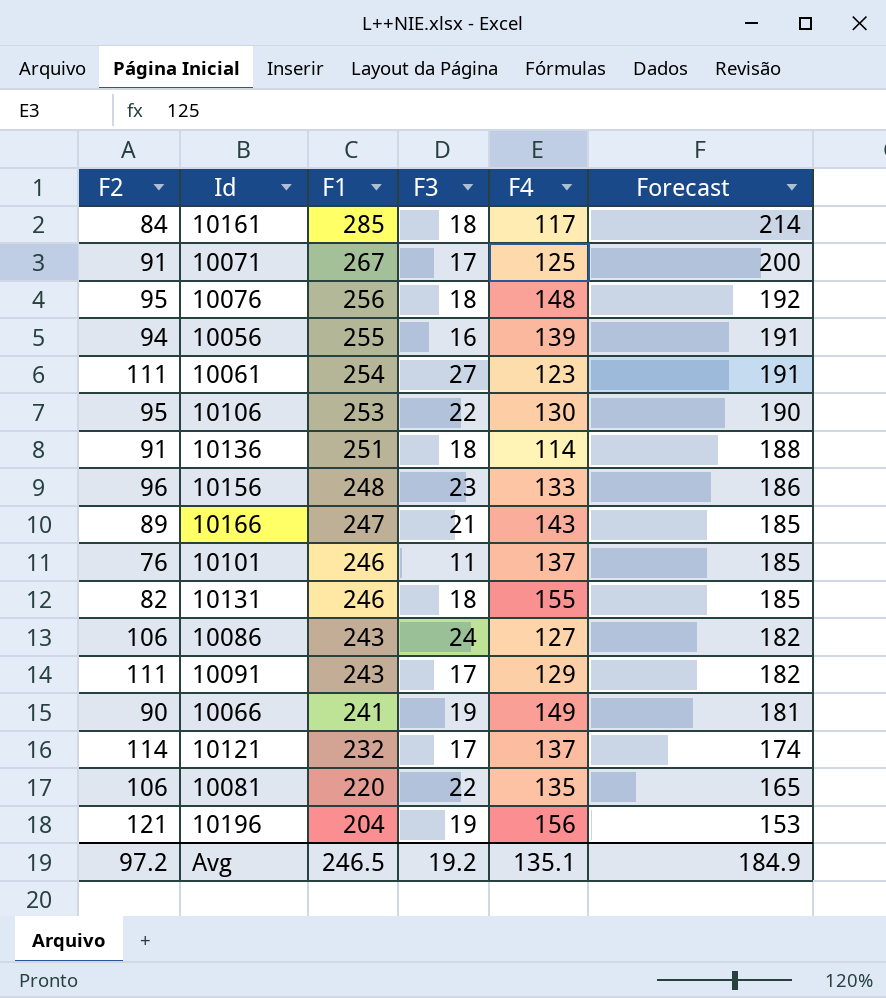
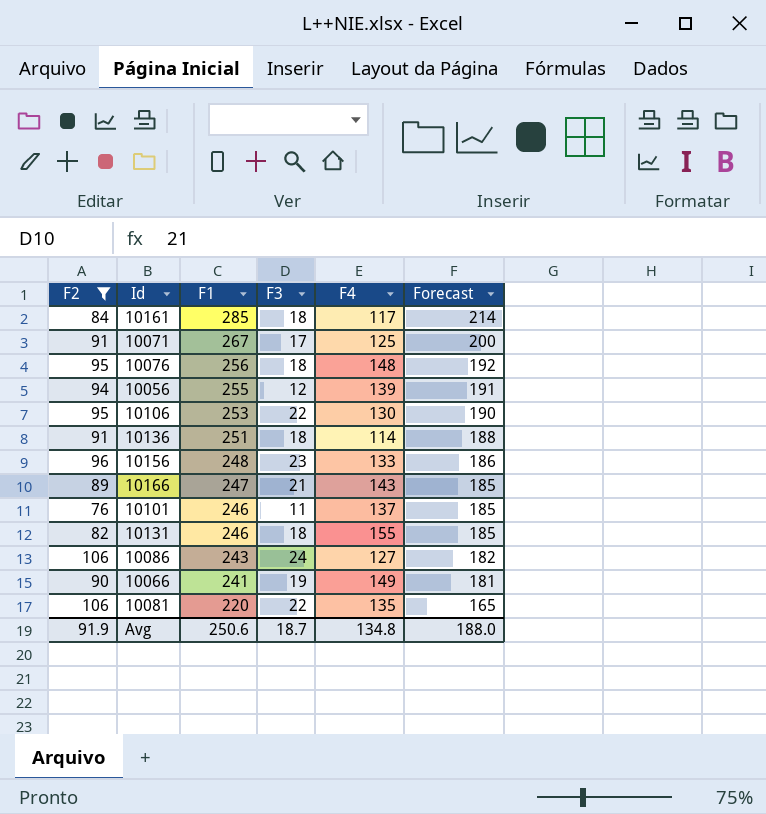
filter: none -> F2 <= 106
10056 | F3: 16 -> 12
Avg | F2: 97.2 -> 91.9
Avg | F1: 246.5 -> 250.6
Avg | F3: 19.2 -> 18.7
Avg | F4: 135.1 -> 134.8
Avg | Forecast: 184.9 -> 188.0

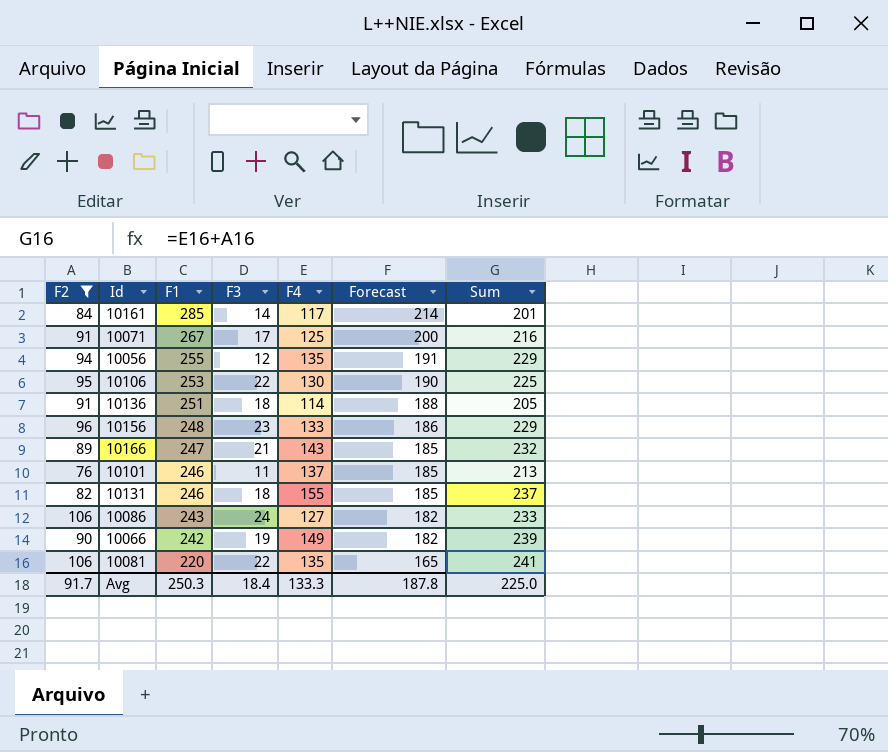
column Sum | formula: none -> [F2] + [F4]
row 10076: 95 | 256 | 18 | 148 | 192 -> none
10161 | F3: 18 -> 14
10056 | F4: 139 -> 135
10066 | F1: 241 -> 242
10066 | Forecast: 181 -> 182
Avg | F2: 91.9 -> 91.7
Avg | F1: 250.6 -> 250.3
Avg | F3: 18.7 -> 18.4
Avg | F4: 134.8 -> 133.3
Avg | Forecast: 188.0 -> 187.8

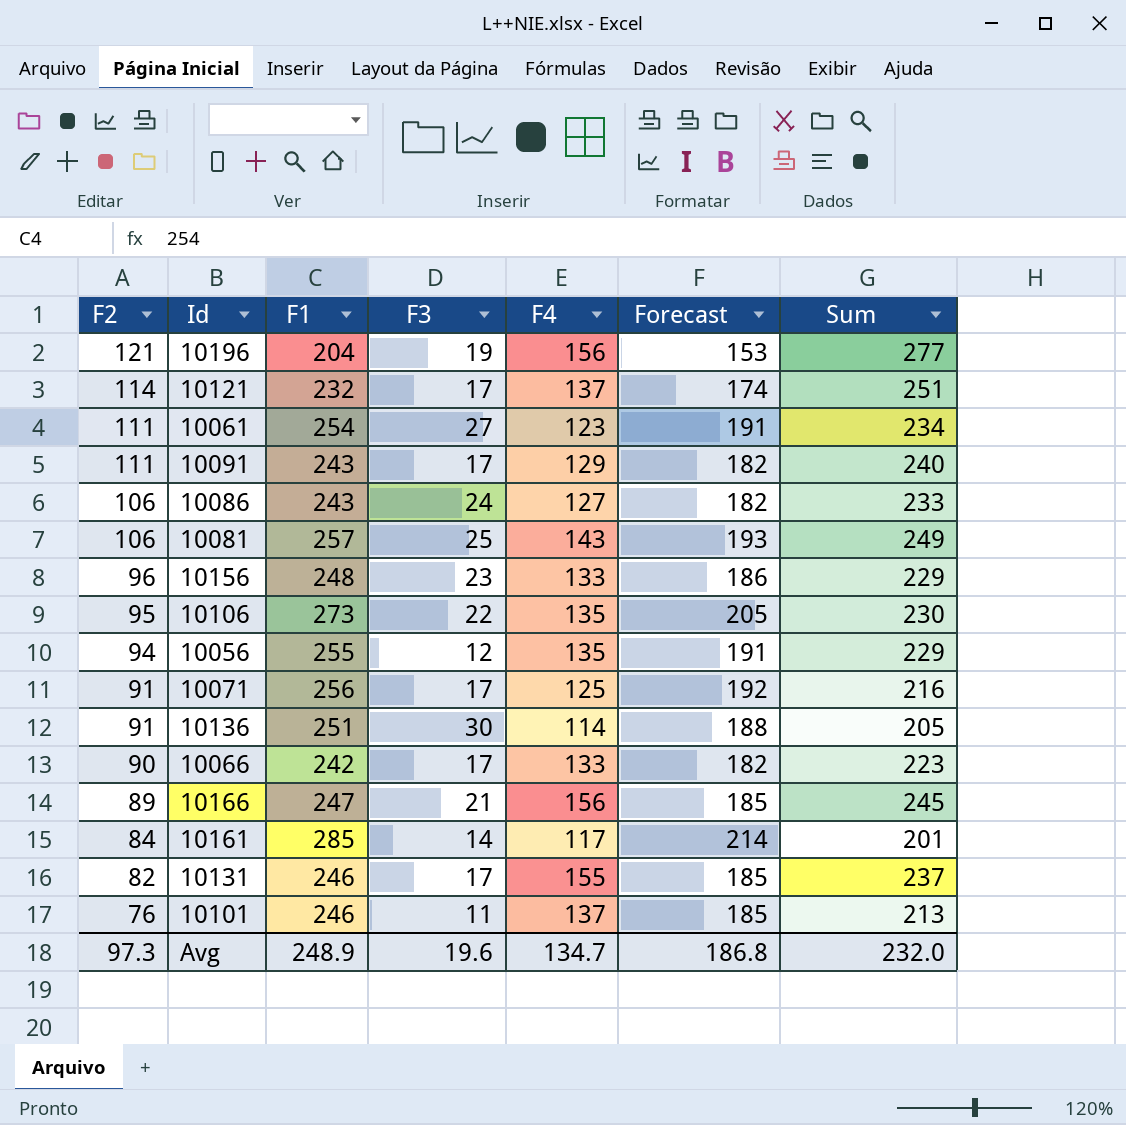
filter: F2 <= 106 -> none
row order: F1 descending -> F2 descending
10081 | F1: 220 -> 257
10081 | F3: 22 -> 25
10081 | F4: 135 -> 143
10081 | Forecast: 165 -> 193
10081 | Sum: 241 -> 249
10106 | F1: 253 -> 273
10106 | F4: 130 -> 135
10106 | Forecast: 190 -> 205
10106 | Sum: 225 -> 230
10071 | F1: 267 -> 256
10071 | Forecast: 200 -> 192
10136 | F3: 18 -> 30
10066 | F3: 19 -> 17
10066 | F4: 149 -> 133
10066 | Sum: 239 -> 223
10166 | F4: 143 -> 156
10166 | Sum: 232 -> 245
10131 | F3: 18 -> 17
Avg | F2: 91.7 -> 97.3
Avg | F1: 250.3 -> 248.9
Avg | F3: 18.4 -> 19.6
Avg | F4: 133.3 -> 134.7
Avg | Forecast: 187.8 -> 186.8
Avg | Sum: 225.0 -> 232.0

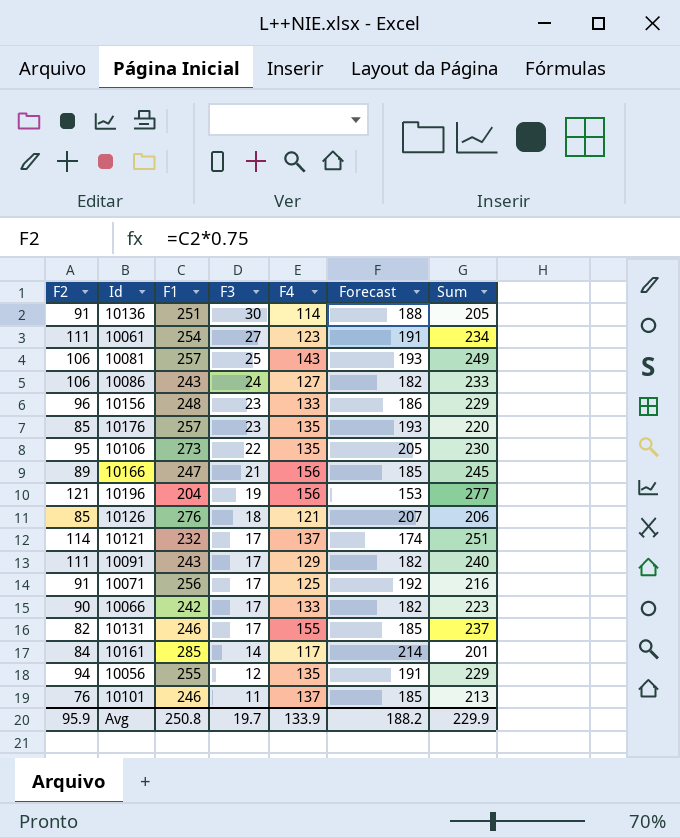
row order: F2 descending -> F3 descending
row 10176: none -> 85 | 257 | 23 | 135 | 193 | 220
row 10126: none -> 85 | 276 | 18 | 121 | 207 | 206
Avg | F2: 97.3 -> 95.9
Avg | F1: 248.9 -> 250.8
Avg | F3: 19.6 -> 19.7
Avg | F4: 134.7 -> 133.9
Avg | Forecast: 186.8 -> 188.2
Avg | Sum: 232.0 -> 229.9

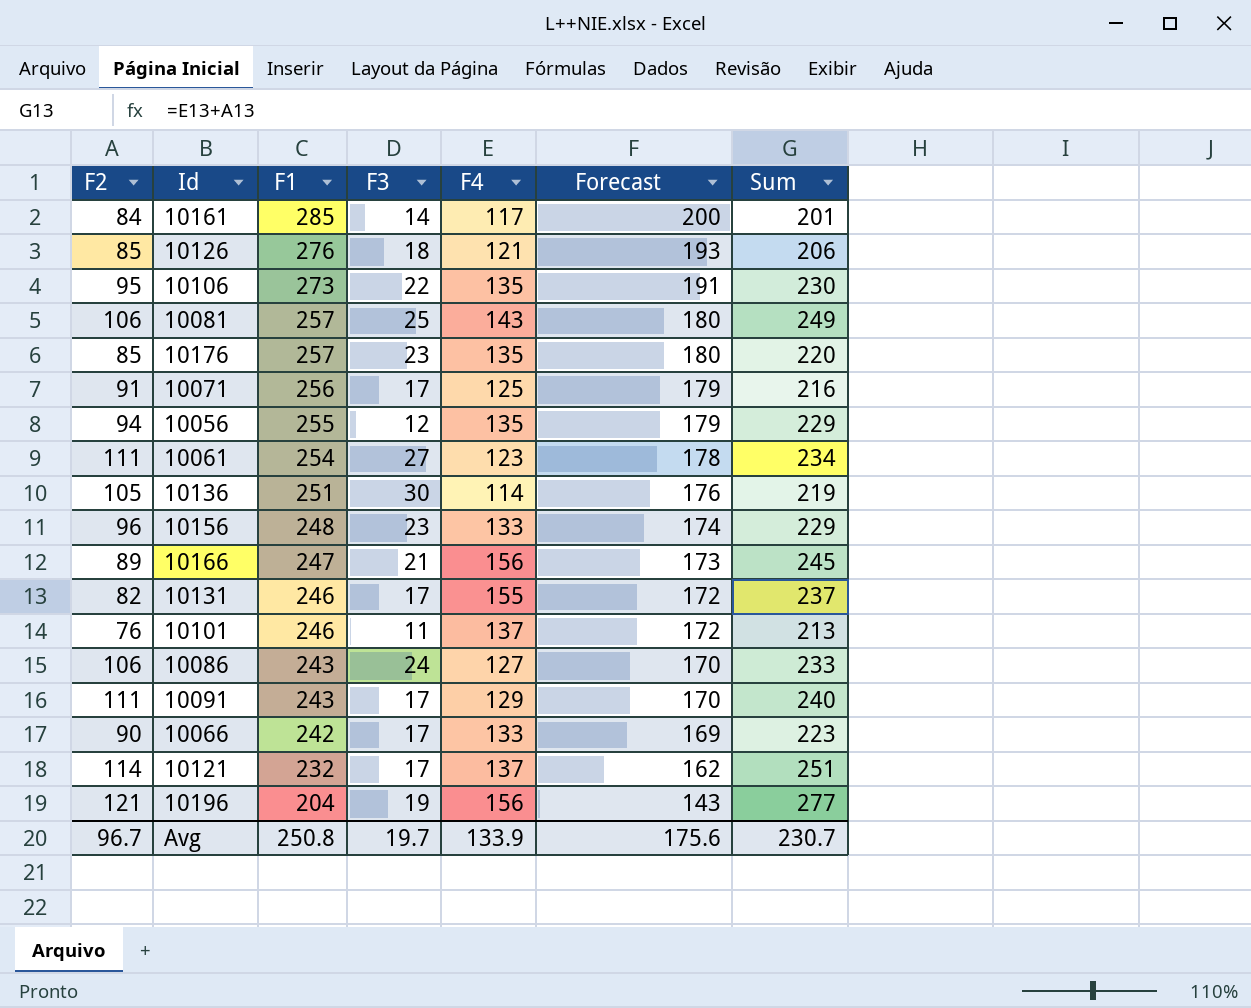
row order: F3 descending -> F1 descending
column Forecast | formula: [F1] * 0.75 -> [F1] * 0.7
10136 | F2: 91 -> 105
10136 | Sum: 205 -> 219
Avg | F2: 95.9 -> 96.7
Avg | Forecast: 188.2 -> 175.6
Avg | Sum: 229.9 -> 230.7

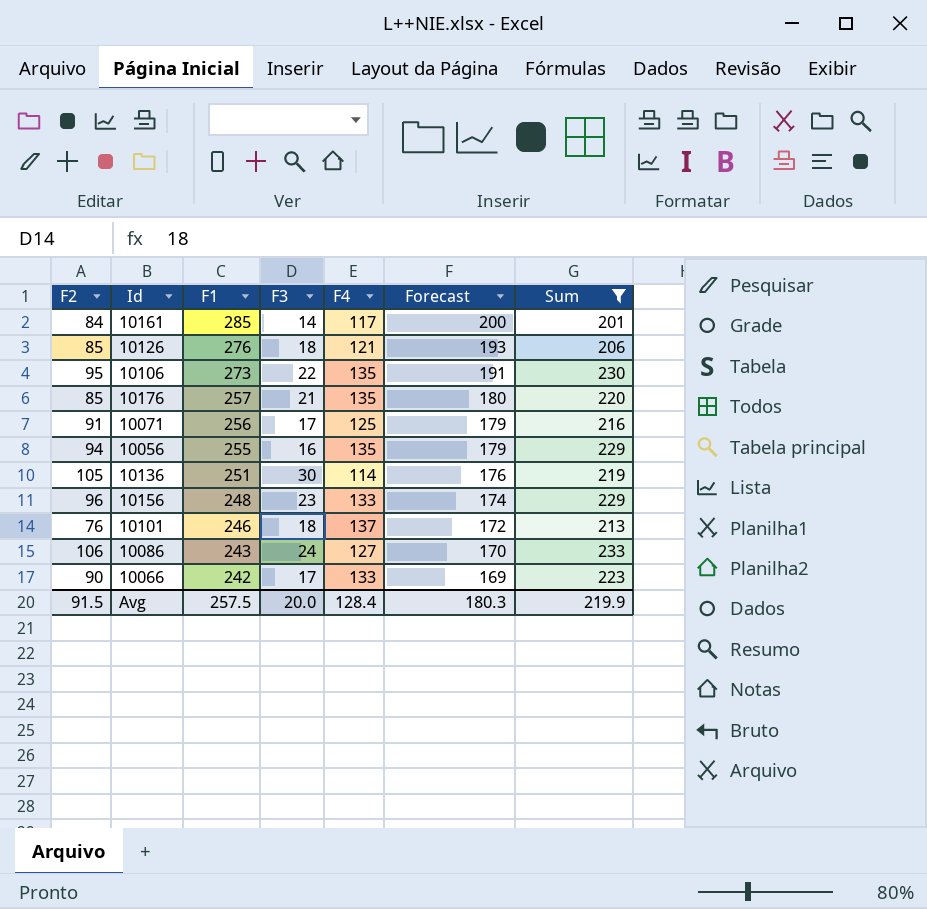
filter: none -> Sum <= 233
10176 | F3: 23 -> 21
10056 | F3: 12 -> 16
10101 | F3: 11 -> 18
Avg | F2: 96.7 -> 91.5
Avg | F1: 250.8 -> 257.5
Avg | F3: 19.7 -> 20.0
Avg | F4: 133.9 -> 128.4
Avg | Forecast: 175.6 -> 180.3
Avg | Sum: 230.7 -> 219.9

